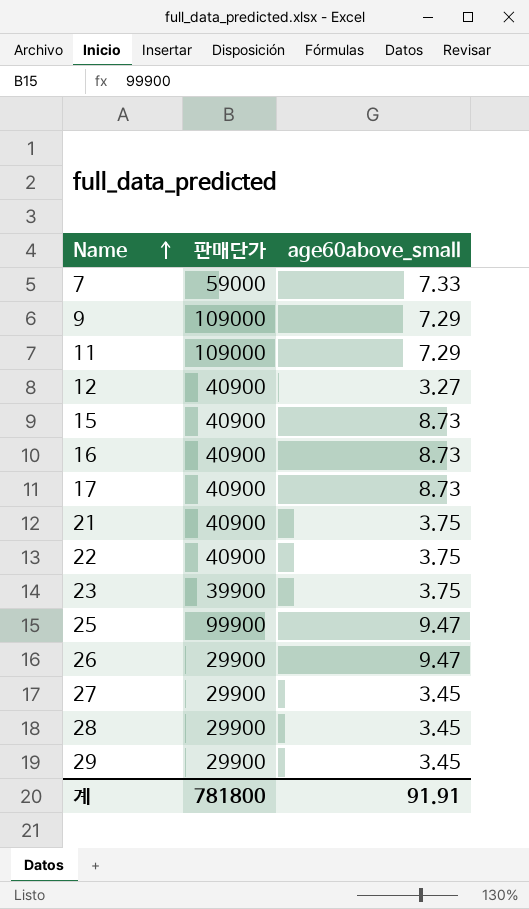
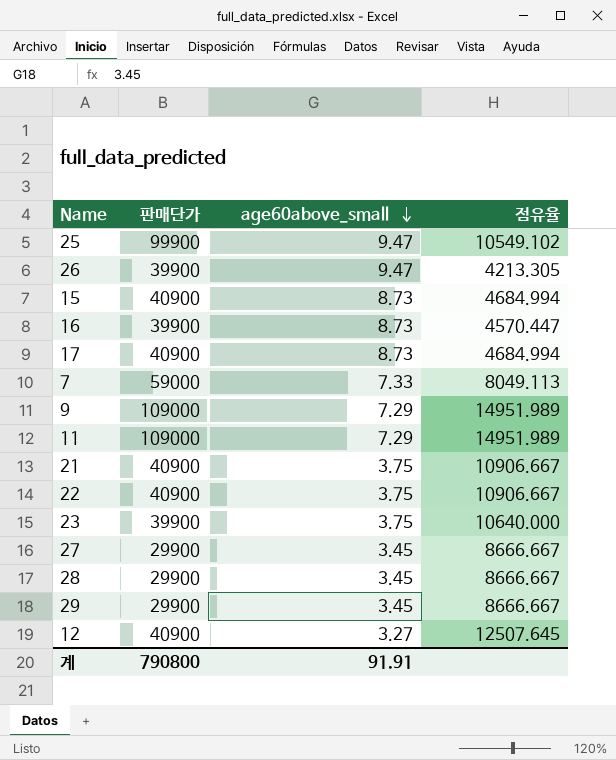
row order: Name ascending -> age60above_small descending
column 점유율 | formula: none -> [판매단가] / [age60above_small]
26 | 판매단가: 29900 -> 39900
16 | 판매단가: 40900 -> 39900
계 | 판매단가: 781800 -> 790800

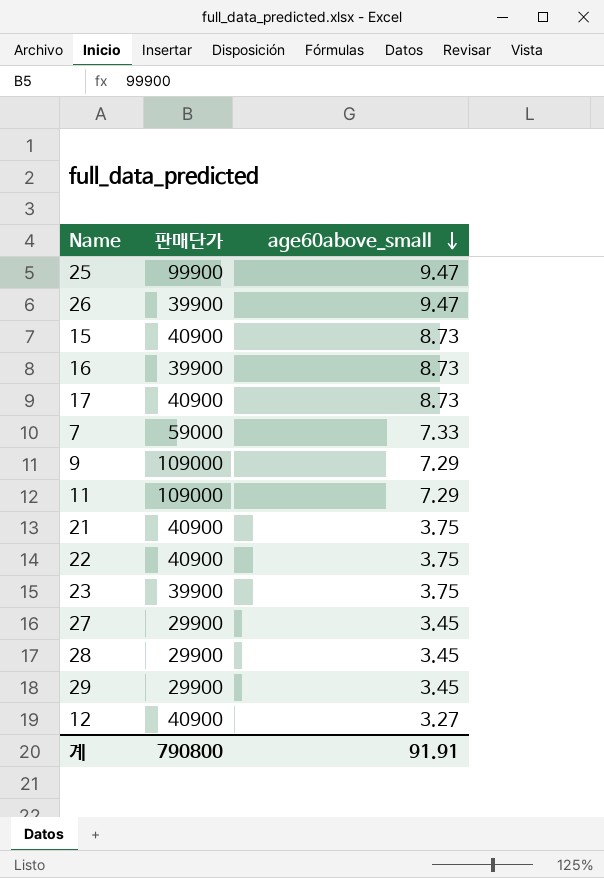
column 점유율 | formula: [판매단가] / [age60above_small] -> none

